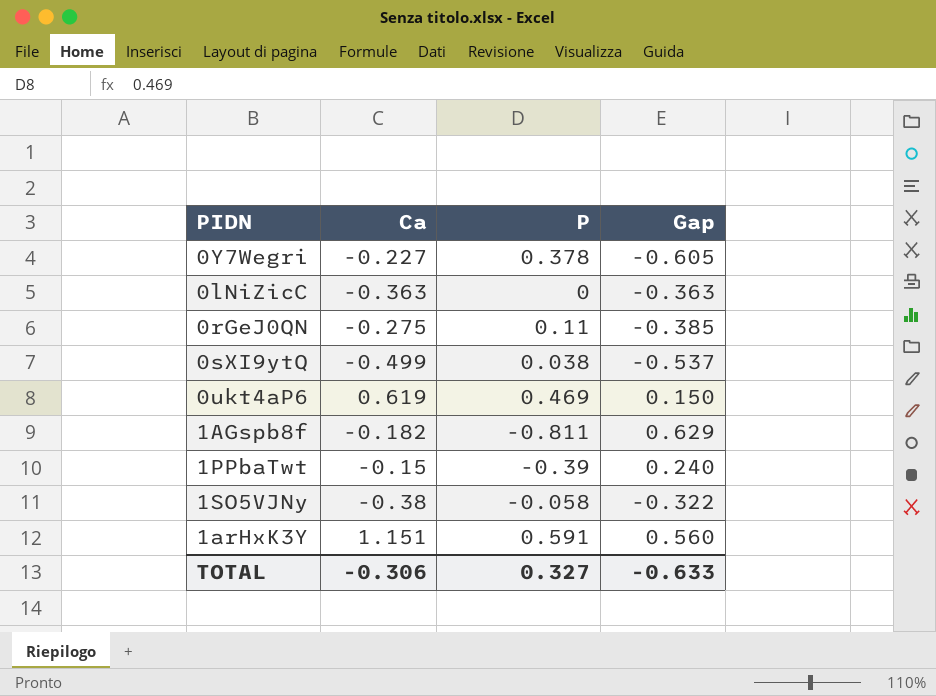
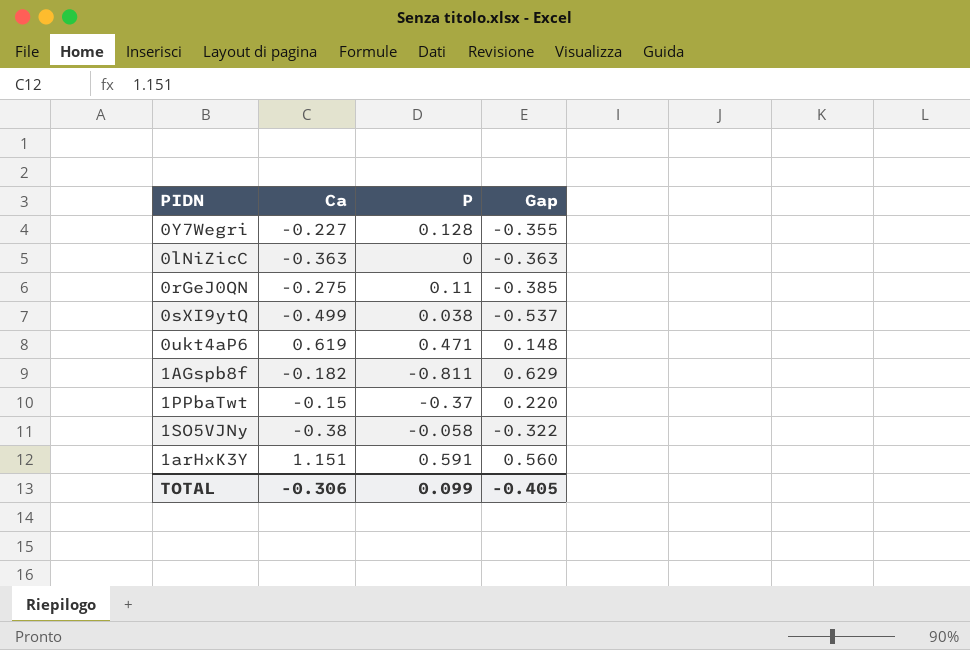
0Y7Wegri | P: 0.378 -> 0.128
0Y7Wegri | Gap: -0.605 -> -0.355
0ukt4aP6 | P: 0.469 -> 0.471
0ukt4aP6 | Gap: 0.150 -> 0.148
1PPbaTwt | P: -0.39 -> -0.37
1PPbaTwt | Gap: 0.240 -> 0.220
TOTAL | P: 0.327 -> 0.099
TOTAL | Gap: -0.633 -> -0.405

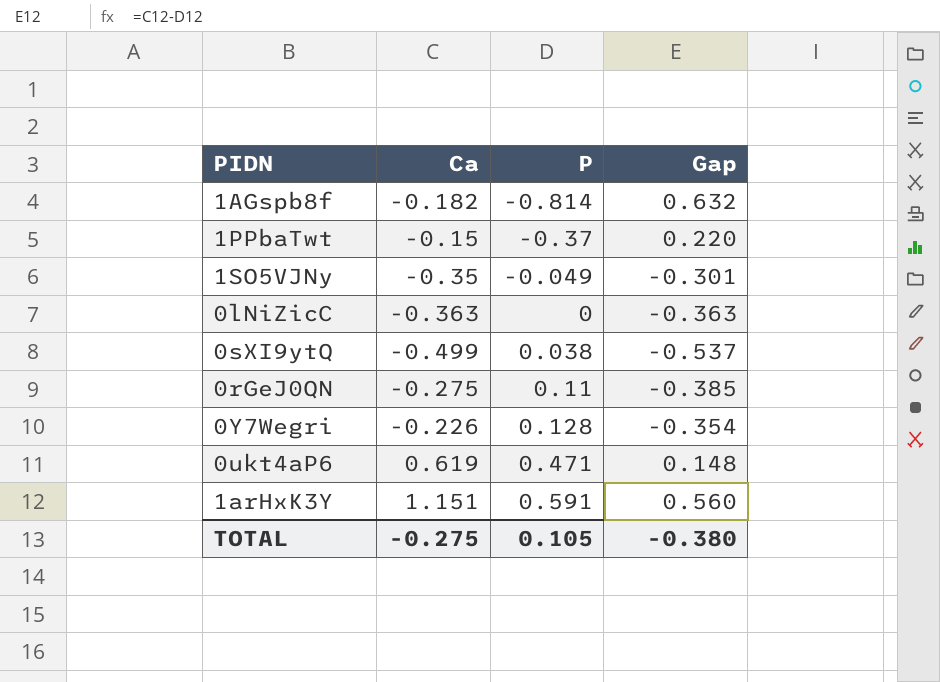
row order: none -> P ascending
1AGspb8f | P: -0.811 -> -0.814
1AGspb8f | Gap: 0.629 -> 0.632
1SO5VJNy | Ca: -0.38 -> -0.35
1SO5VJNy | P: -0.058 -> -0.049
1SO5VJNy | Gap: -0.322 -> -0.301
0Y7Wegri | Ca: -0.227 -> -0.226
0Y7Wegri | Gap: -0.355 -> -0.354
TOTAL | Ca: -0.306 -> -0.275
TOTAL | P: 0.099 -> 0.105
TOTAL | Gap: -0.405 -> -0.380

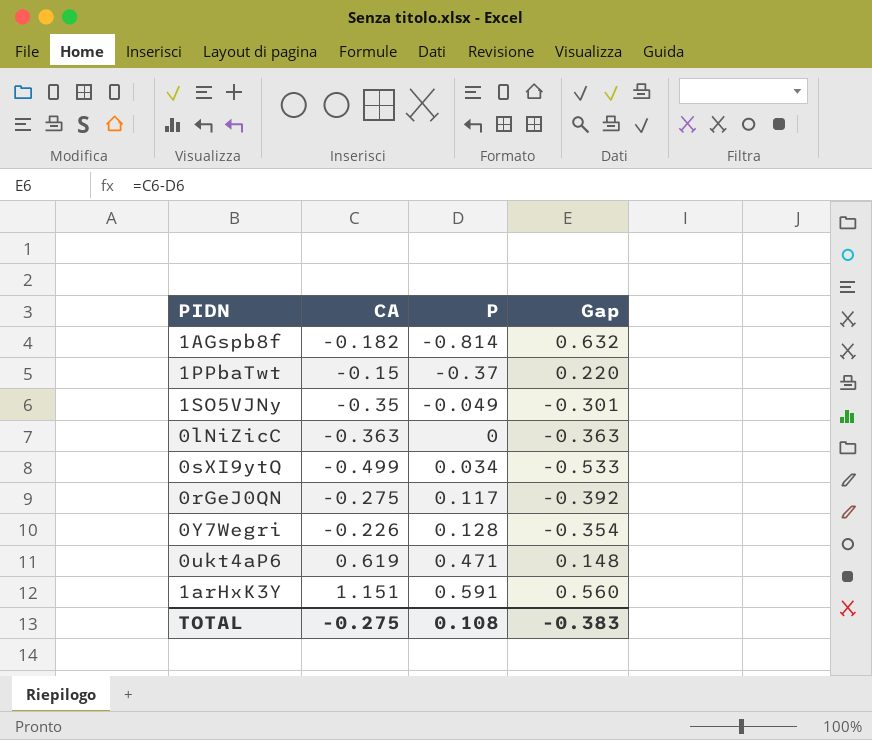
column name: Ca -> CA
0sXI9ytQ | P: 0.038 -> 0.034
0sXI9ytQ | Gap: -0.537 -> -0.533
0rGeJ0QN | P: 0.11 -> 0.117
0rGeJ0QN | Gap: -0.385 -> -0.392
TOTAL | P: 0.105 -> 0.108
TOTAL | Gap: -0.380 -> -0.383

